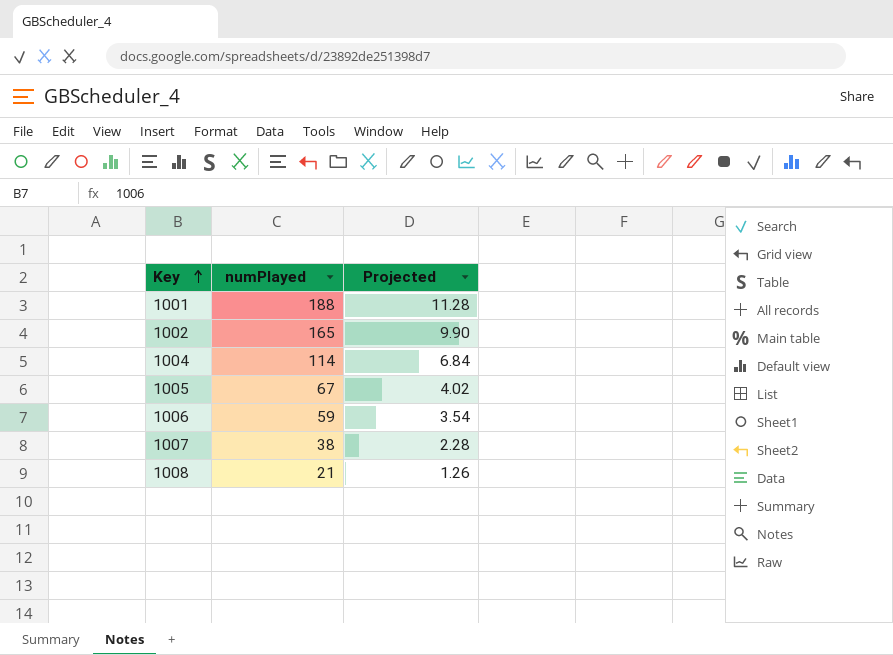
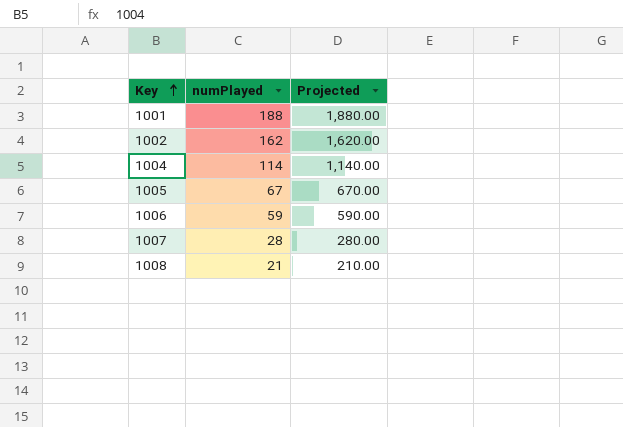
column Projected | formula: [numPlayed] * 0.06 -> [numPlayed] * 10
1002 | numPlayed: 165 -> 162
1007 | numPlayed: 38 -> 28

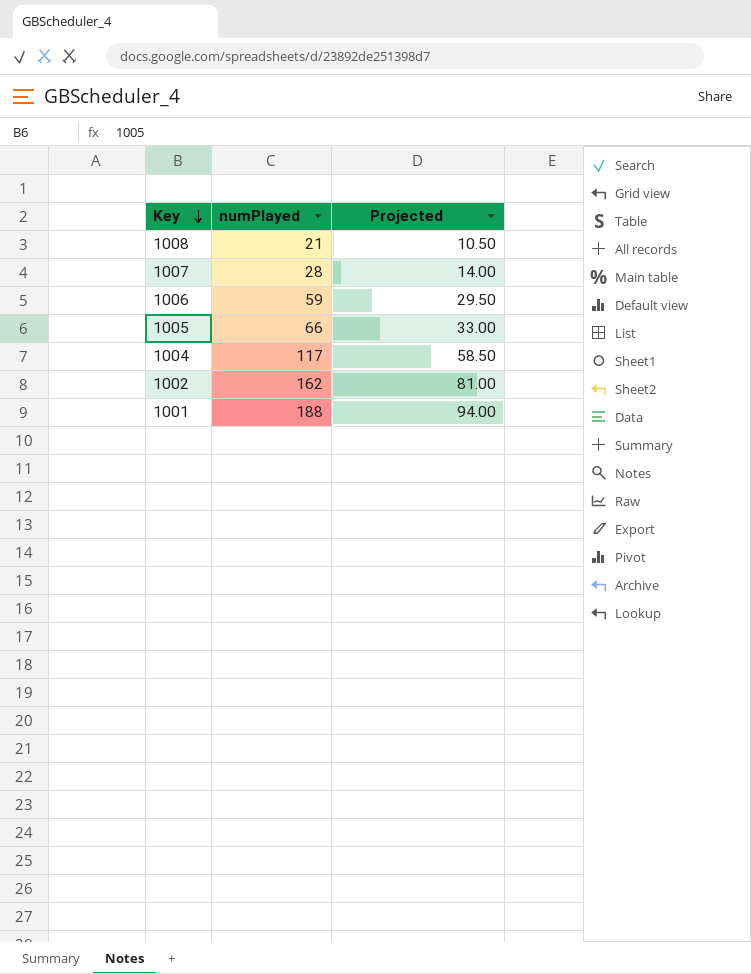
row order: Key ascending -> Key descending
column Projected | formula: [numPlayed] * 10 -> [numPlayed] * 0.5
1005 | numPlayed: 67 -> 66
1004 | numPlayed: 114 -> 117

